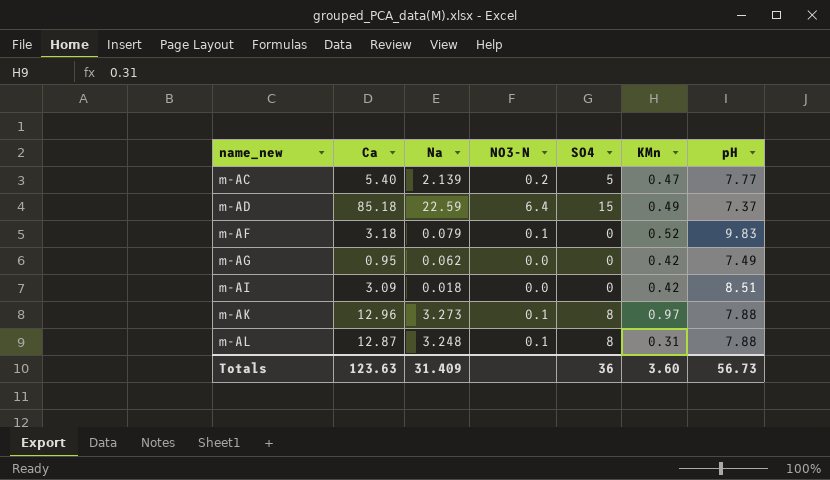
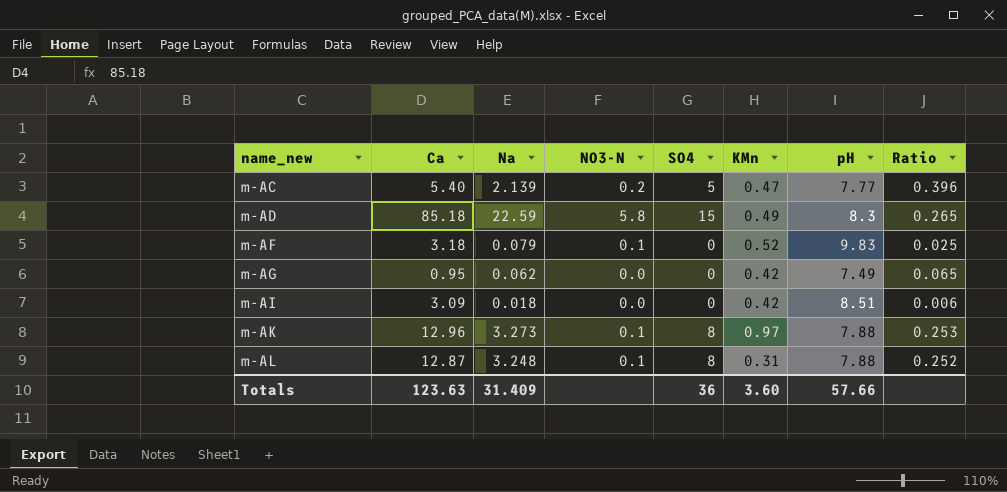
column Ratio | formula: none -> [Na] / [Ca]
m-AD | NO3-N: 6.4 -> 5.8
m-AD | pH: 7.37 -> 8.3
Totals | pH: 56.73 -> 57.66

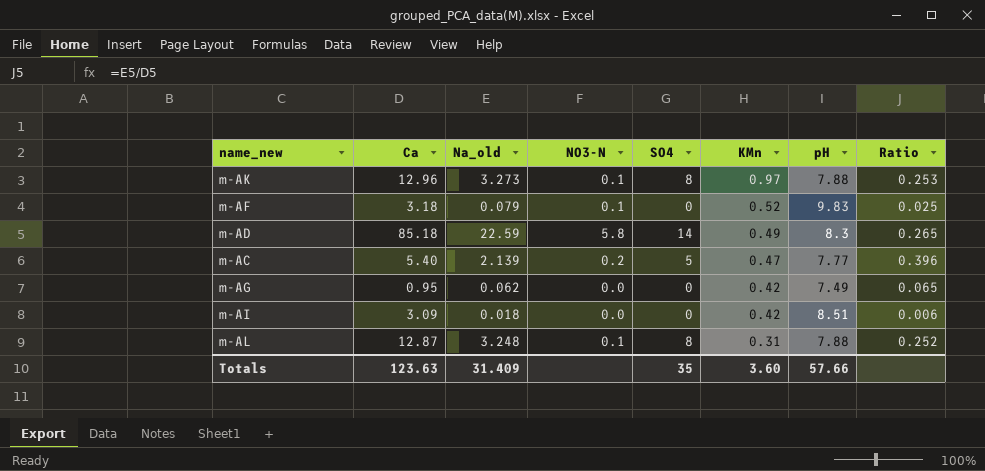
row order: name_new ascending -> KMn descending
column name: Na -> Na_old
m-AD | SO4: 15 -> 14
Totals | SO4: 36 -> 35

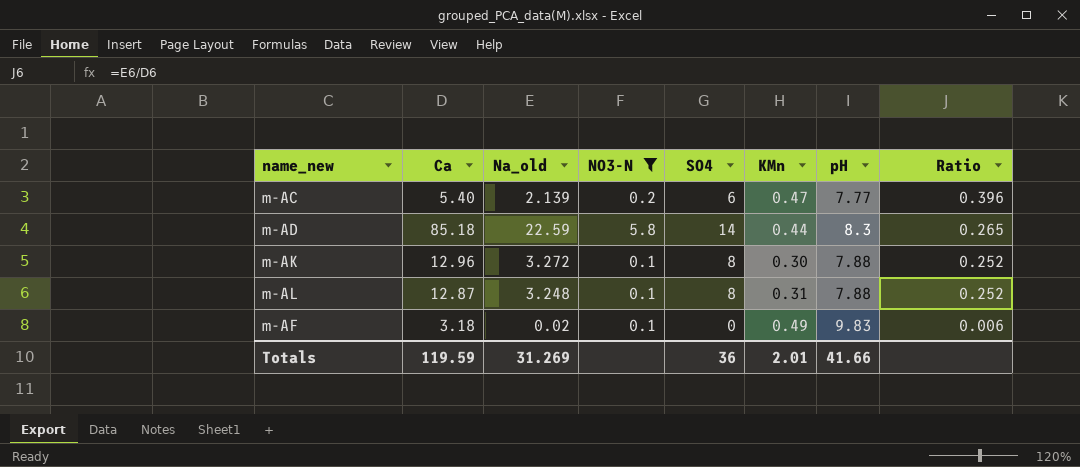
filter: none -> NO3-N != 0.0
row order: KMn descending -> Ratio descending
m-AC | SO4: 5 -> 6
m-AD | KMn: 0.49 -> 0.44
m-AK | Na_old: 3.273 -> 3.272
m-AK | KMn: 0.97 -> 0.30
m-AK | Ratio: 0.253 -> 0.252
m-AF | Na_old: 0.079 -> 0.02
m-AF | KMn: 0.52 -> 0.49
m-AF | Ratio: 0.025 -> 0.006
Totals | Ca: 123.63 -> 119.59
Totals | Na_old: 31.409 -> 31.269
Totals | SO4: 35 -> 36
Totals | KMn: 3.60 -> 2.01
Totals | pH: 57.66 -> 41.66

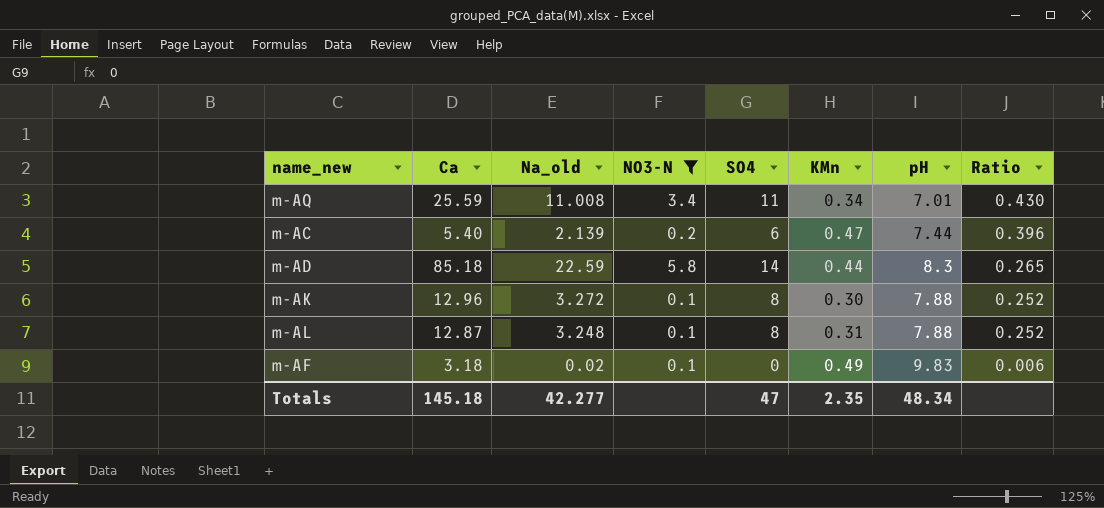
row m-AQ: none -> 25.59 | 11.008 | 3.4 | 11 | 0.34 | 7.01 | 0.430
m-AC | pH: 7.77 -> 7.44
Totals | Ca: 119.59 -> 145.18
Totals | Na_old: 31.269 -> 42.277
Totals | SO4: 36 -> 47
Totals | KMn: 2.01 -> 2.35
Totals | pH: 41.66 -> 48.34

